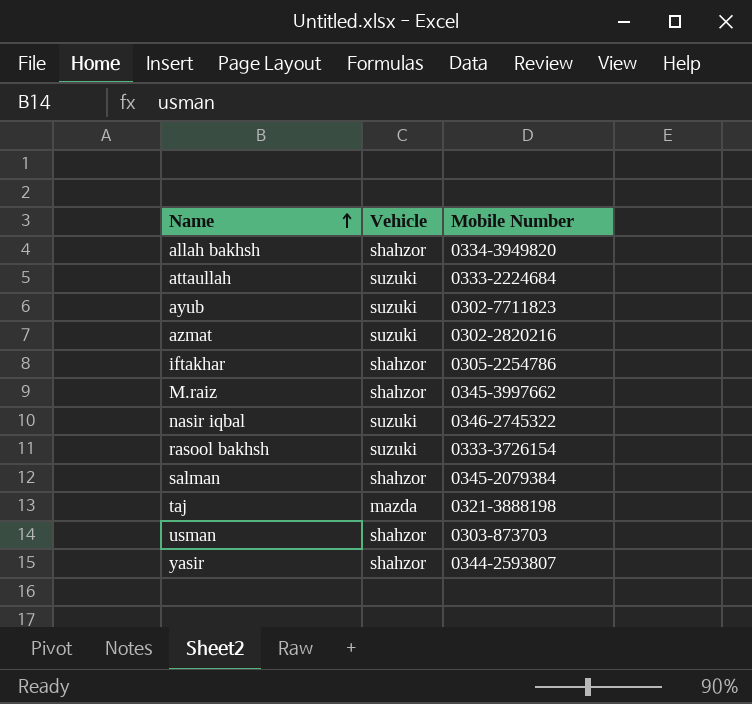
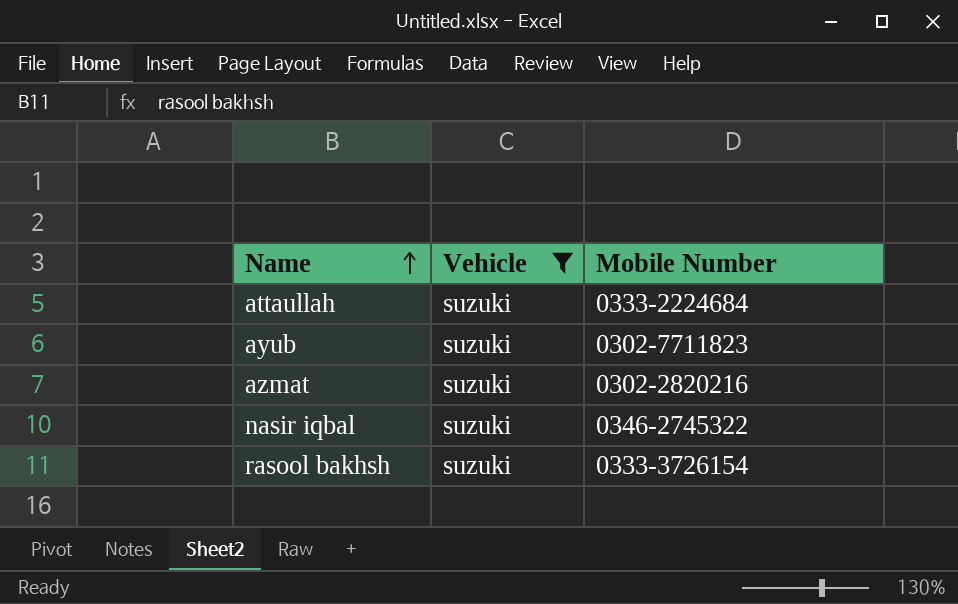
filter: none -> Vehicle = suzuki

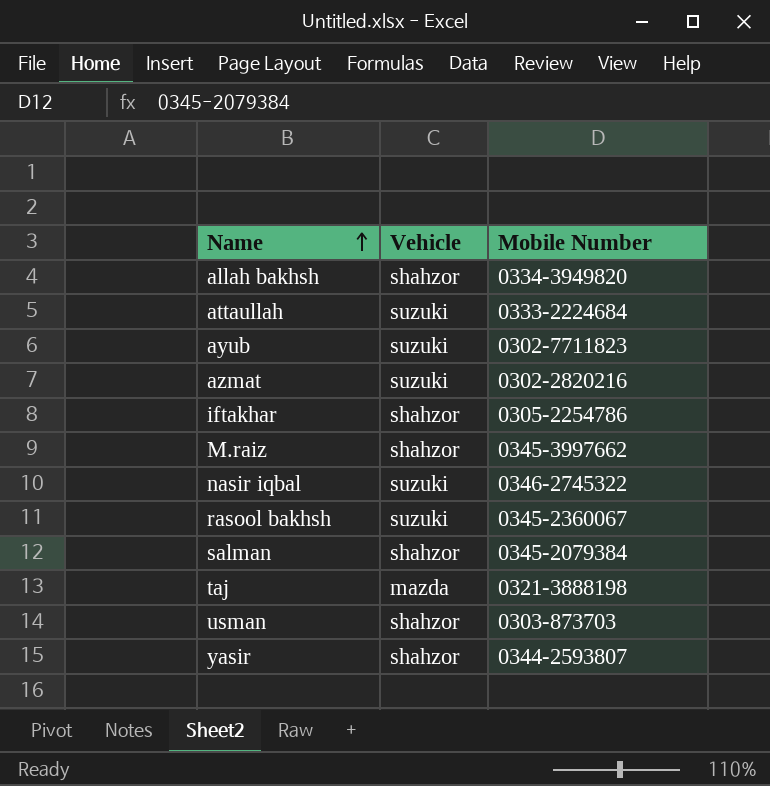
filter: Vehicle = suzuki -> none
rasool bakhsh | Mobile Number: 0333-3726154 -> 0345-2360067

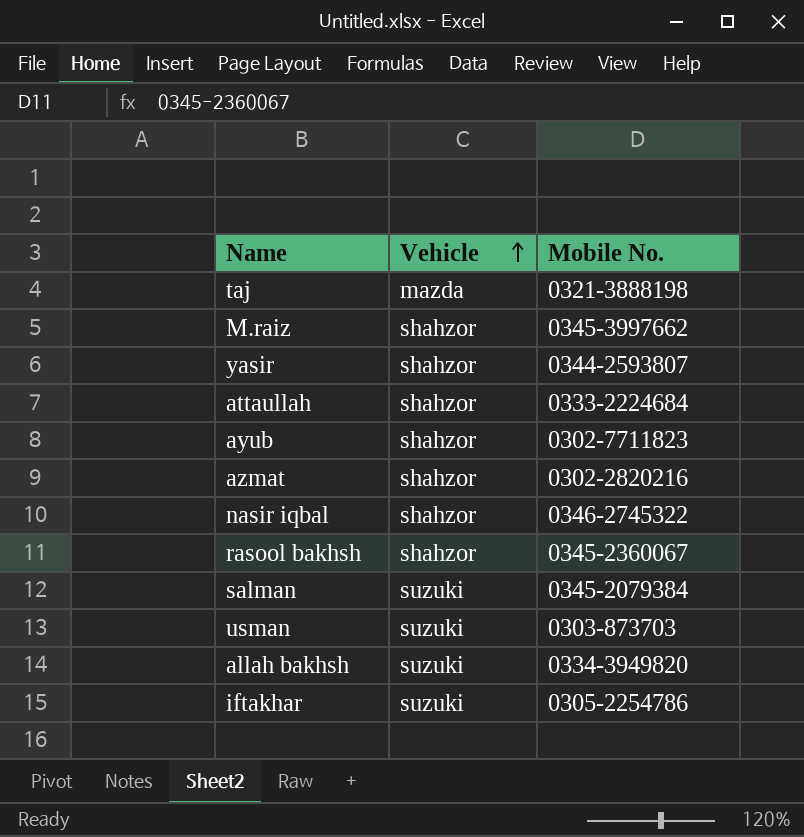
row order: Name ascending -> Vehicle ascending
column name: Mobile Number -> Mobile No.
attaullah | Vehicle: suzuki -> shahzor
ayub | Vehicle: suzuki -> shahzor
azmat | Vehicle: suzuki -> shahzor
nasir iqbal | Vehicle: suzuki -> shahzor
rasool bakhsh | Vehicle: suzuki -> shahzor
salman | Vehicle: shahzor -> suzuki
usman | Vehicle: shahzor -> suzuki
allah bakhsh | Vehicle: shahzor -> suzuki
iftakhar | Vehicle: shahzor -> suzuki

